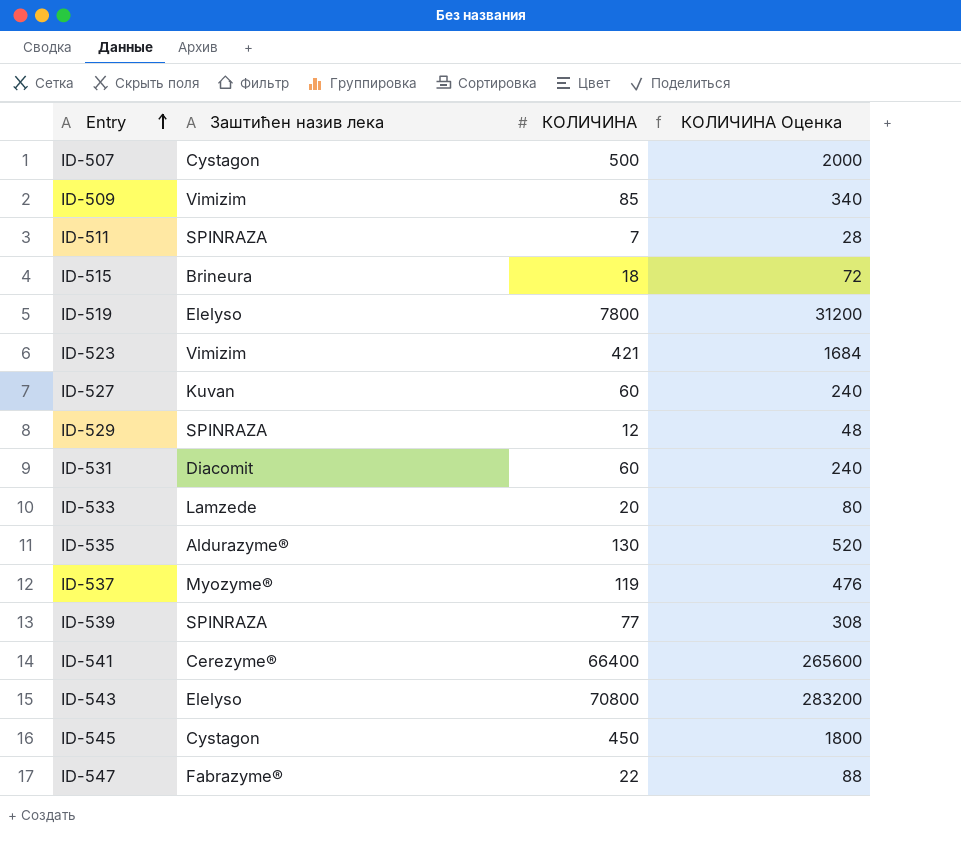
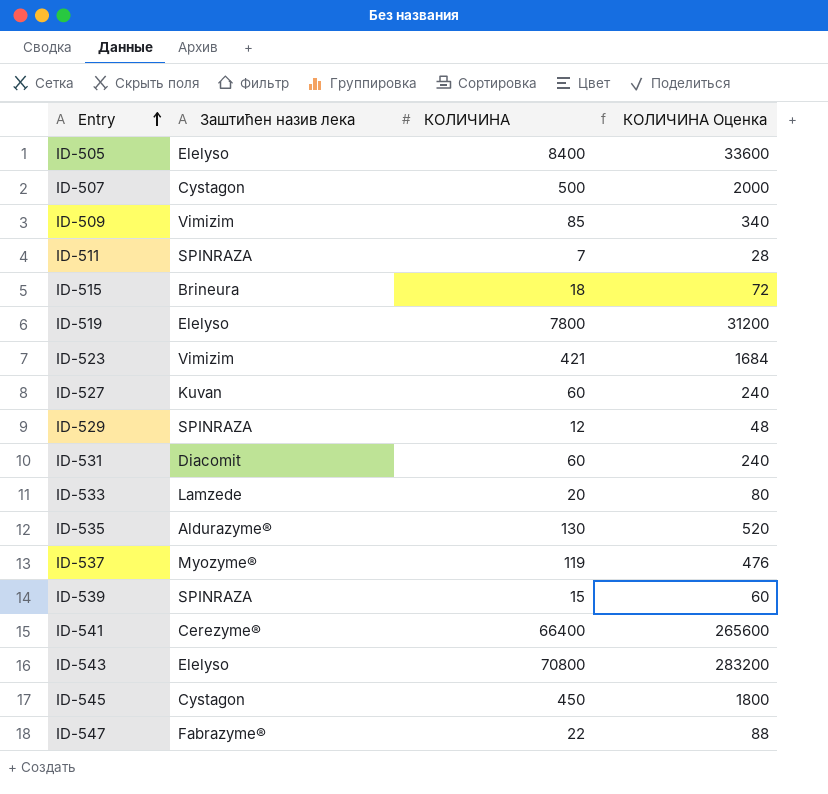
row ID-505: none -> Elelyso | 8400 | 33600
ID-539 | КОЛИЧИНА: 77 -> 15
ID-539 | КОЛИЧИНА Оценка: 308 -> 60

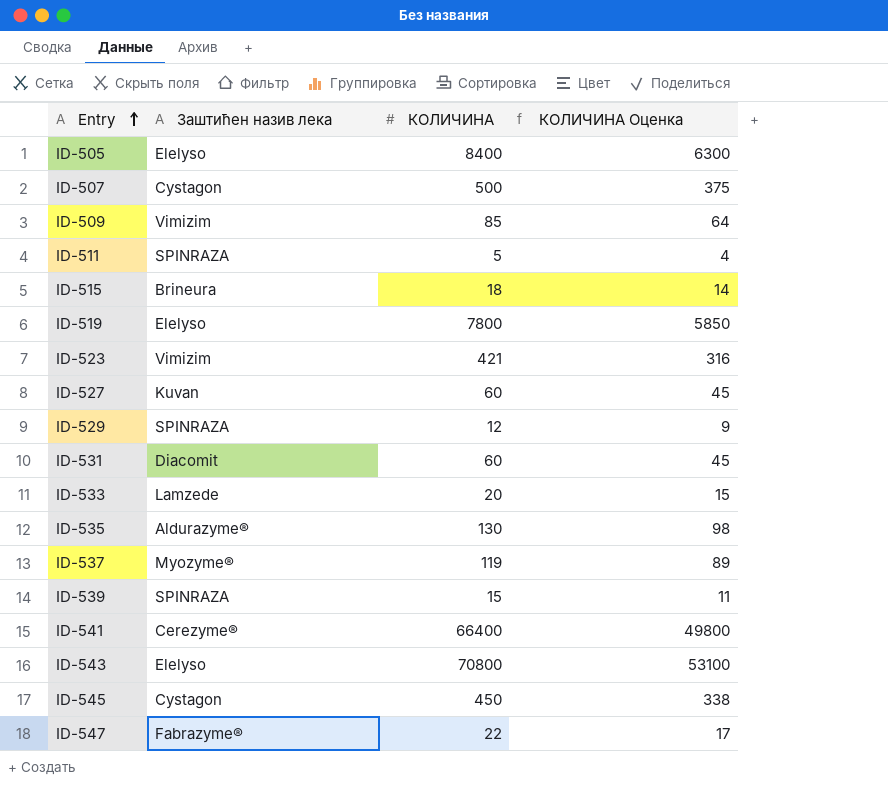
column КОЛИЧИНА Оценка | formula: [КОЛИЧИНА] * 4 -> [КОЛИЧИНА] * 0,75
ID-511 | КОЛИЧИНА: 7 -> 5

